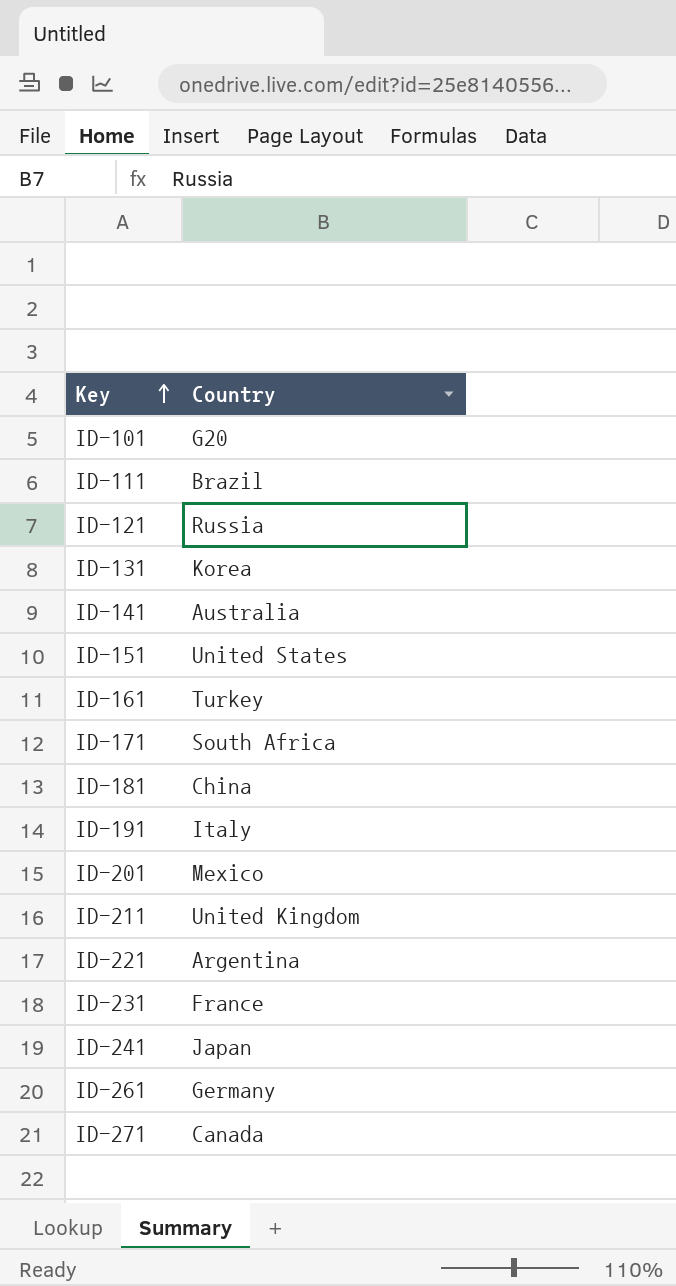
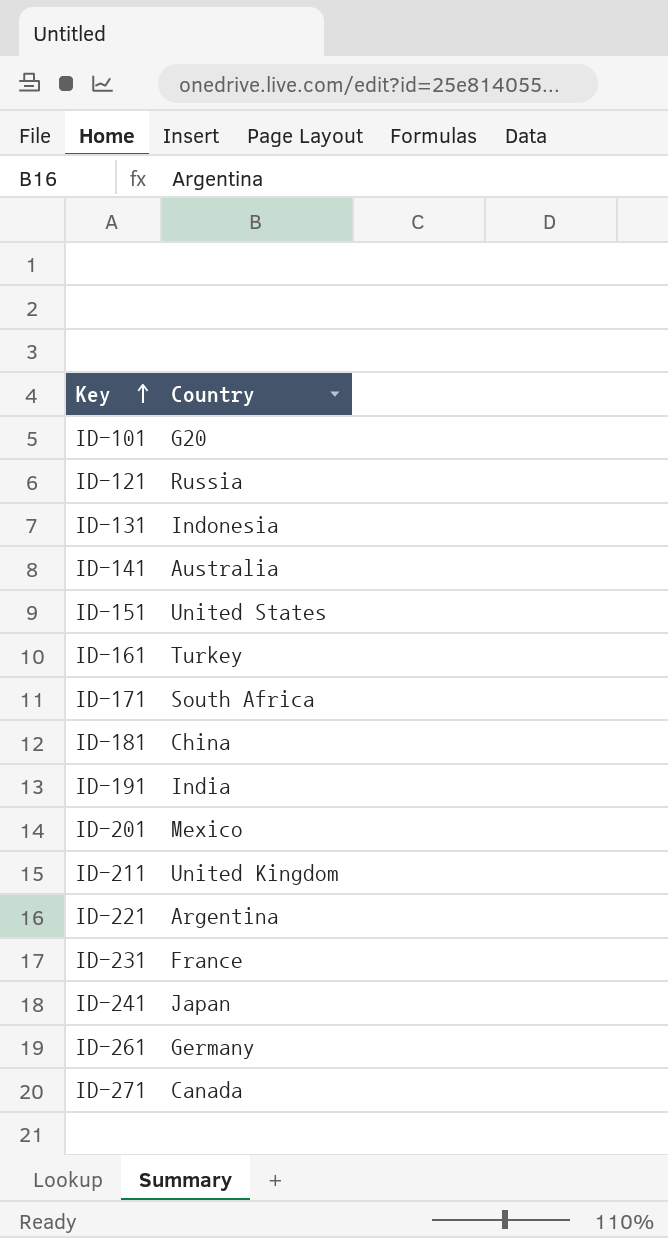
row ID-111: Brazil -> none
ID-131 | Country: Korea -> Indonesia
ID-191 | Country: Italy -> India

